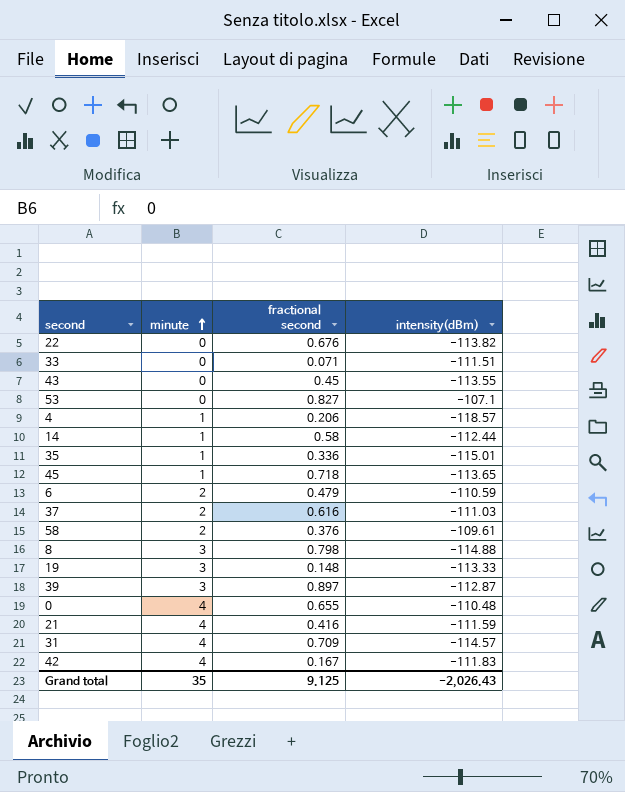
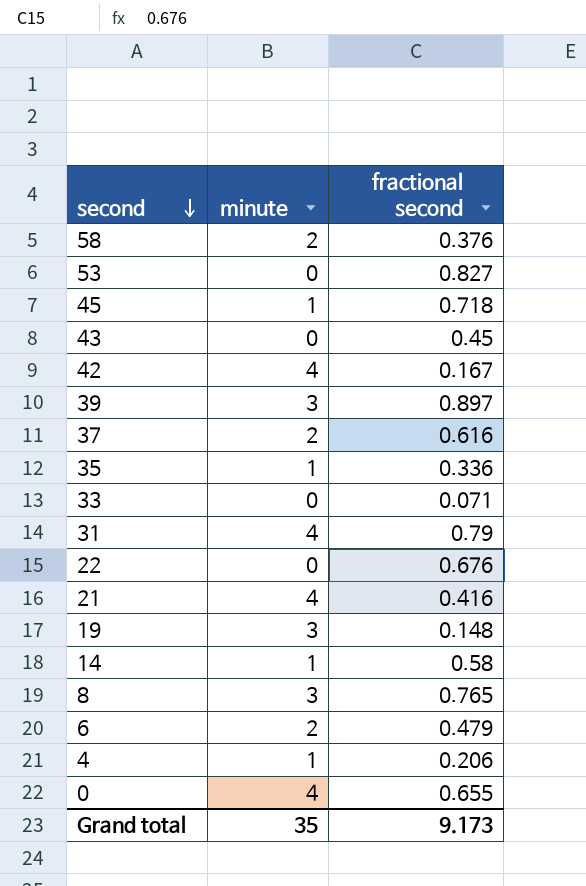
row order: minute ascending -> second descending
column intensity(dBm) | position: 4 -> none
31 | fractional second: 0.709 -> 0.79
8 | fractional second: 0.798 -> 0.765
Grand total | fractional second: 9.125 -> 9.173

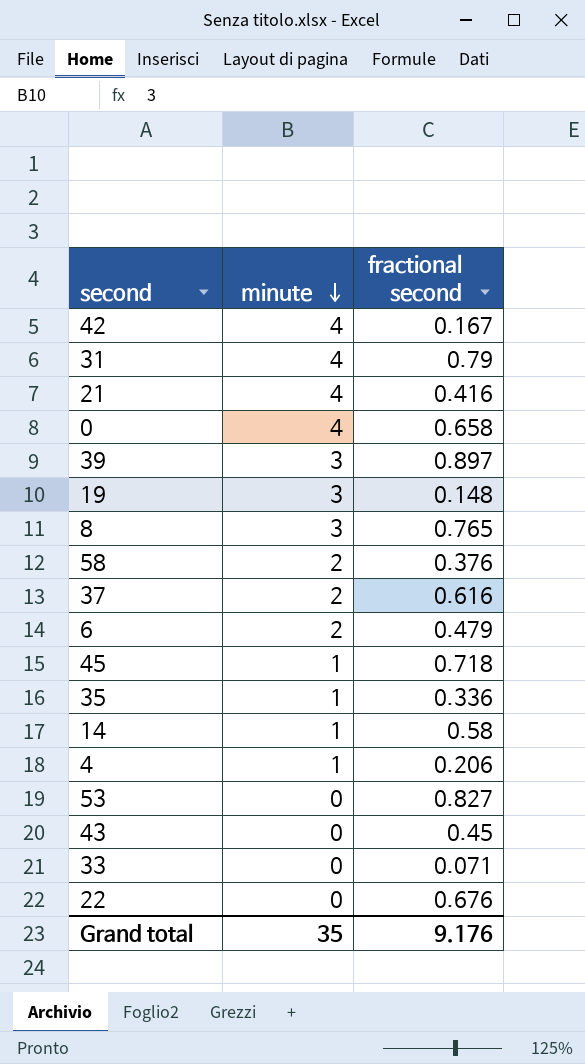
row order: second descending -> minute descending
0 | fractional second: 0.655 -> 0.658
Grand total | fractional second: 9.173 -> 9.176

